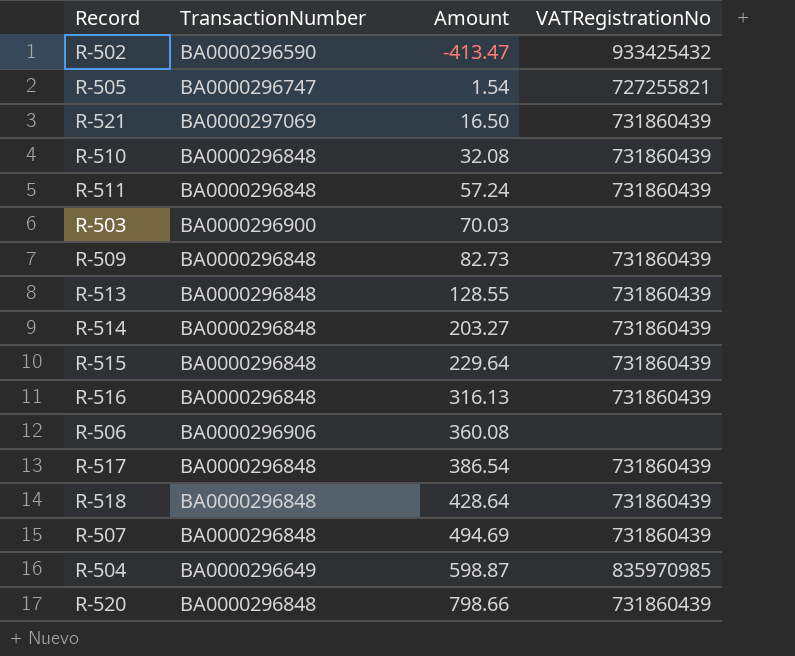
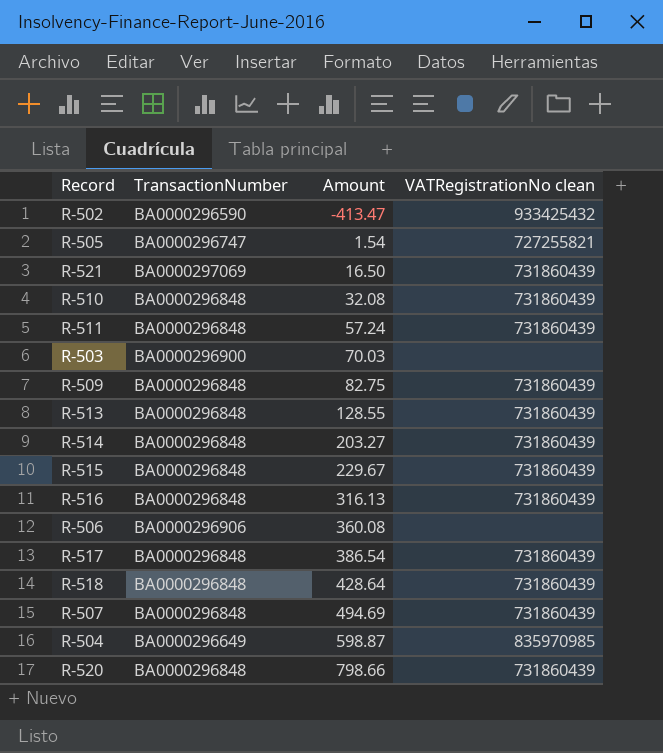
column name: VATRegistrationNo -> VATRegistrationNo clean
R-509 | Amount: 82.73 -> 82.75
R-515 | Amount: 229.64 -> 229.67

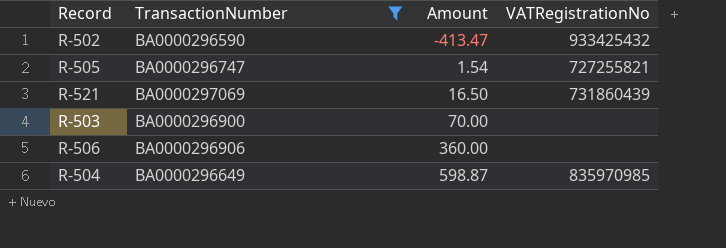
filter: none -> TransactionNumber != BA0000296848
column name: VATRegistrationNo clean -> VATRegistrationNo
R-503 | Amount: 70.03 -> 70.00
R-506 | Amount: 360.08 -> 360.00

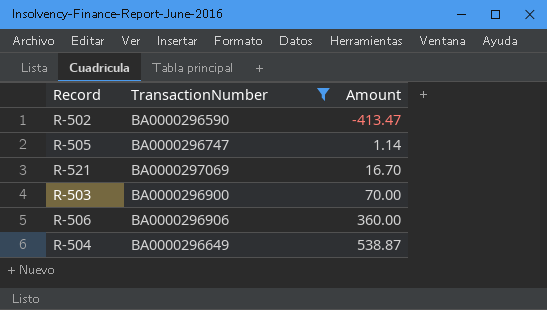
column VATRegistrationNo | position: 4 -> none
R-505 | Amount: 1.54 -> 1.14
R-521 | Amount: 16.50 -> 16.70
R-504 | Amount: 598.87 -> 538.87

